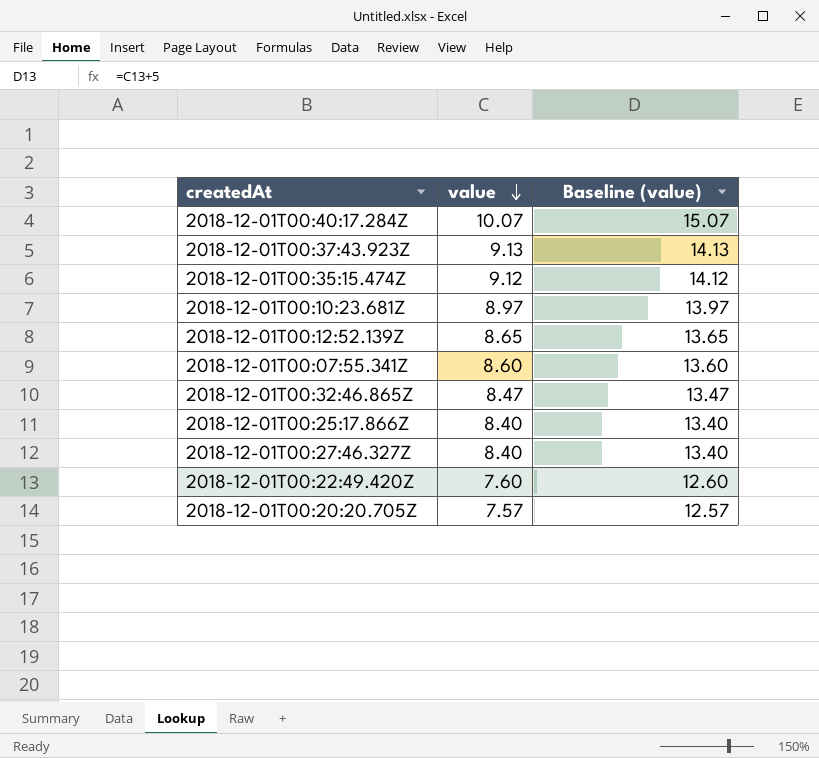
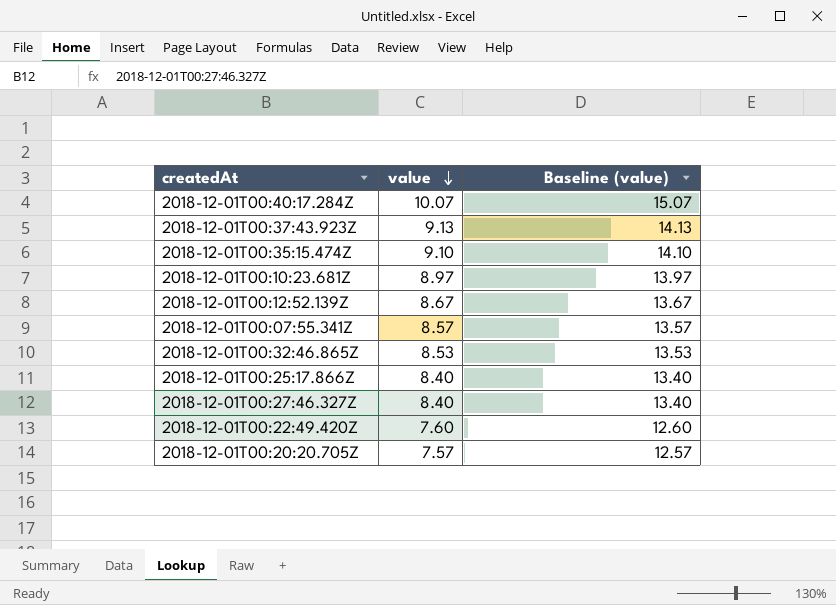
2018-12-01T00:35:15.474Z | value: 9.12 -> 9.10
2018-12-01T00:35:15.474Z | Baseline (value): 14.12 -> 14.10
2018-12-01T00:12:52.139Z | value: 8.65 -> 8.67
2018-12-01T00:12:52.139Z | Baseline (value): 13.65 -> 13.67
2018-12-01T00:07:55.341Z | value: 8.60 -> 8.57
2018-12-01T00:07:55.341Z | Baseline (value): 13.60 -> 13.57
2018-12-01T00:32:46.865Z | value: 8.47 -> 8.53
2018-12-01T00:32:46.865Z | Baseline (value): 13.47 -> 13.53

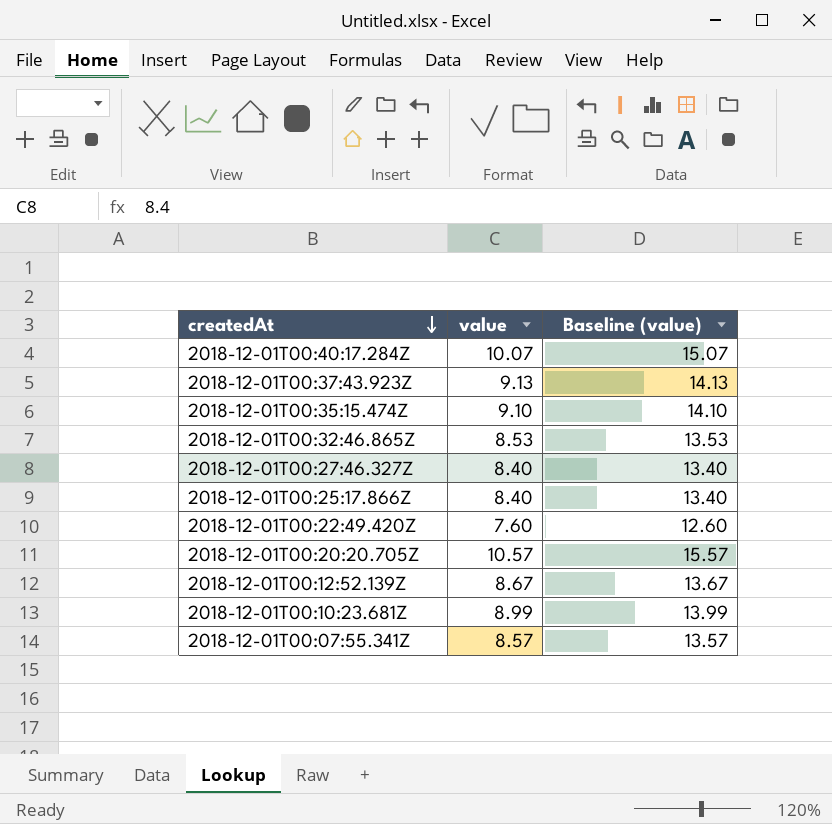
row order: value descending -> createdAt descending
2018-12-01T00:20:20.705Z | value: 7.57 -> 10.57
2018-12-01T00:20:20.705Z | Baseline (value): 12.57 -> 15.57
2018-12-01T00:10:23.681Z | value: 8.97 -> 8.99
2018-12-01T00:10:23.681Z | Baseline (value): 13.97 -> 13.99

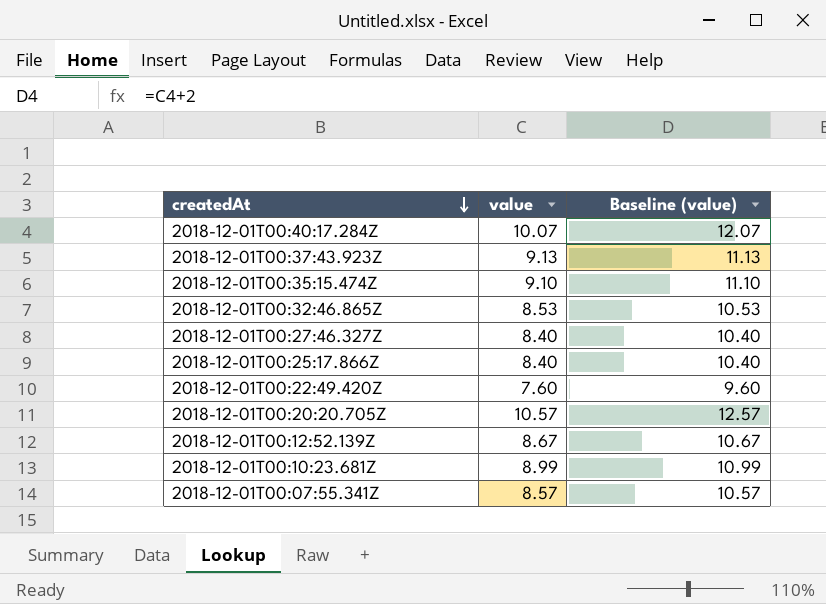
column Baseline (value) | formula: [value] + 5 -> [value] + 2

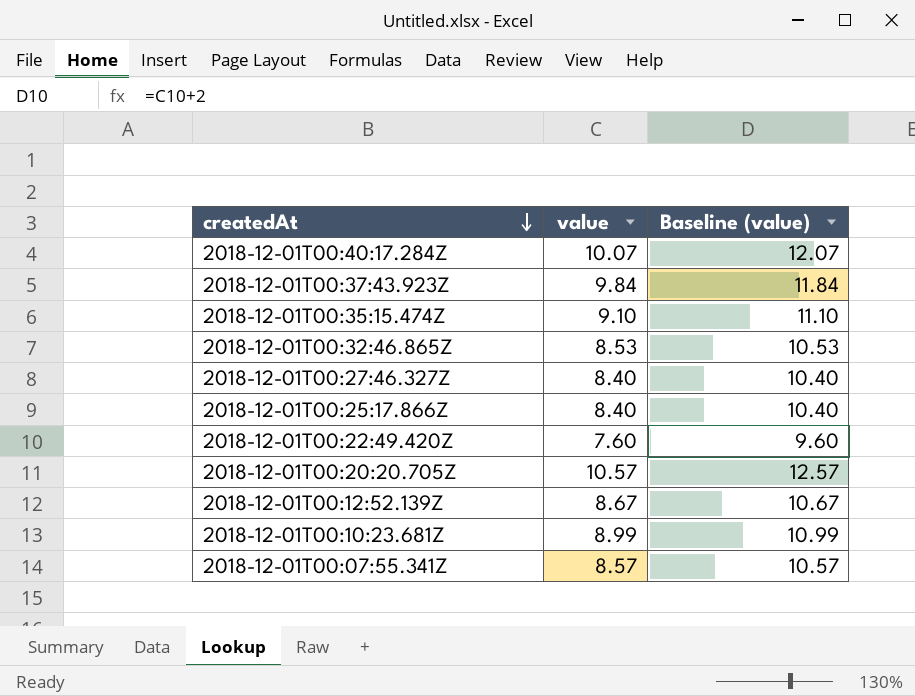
2018-12-01T00:37:43.923Z | value: 9.13 -> 9.84
2018-12-01T00:37:43.923Z | Baseline (value): 11.13 -> 11.84

